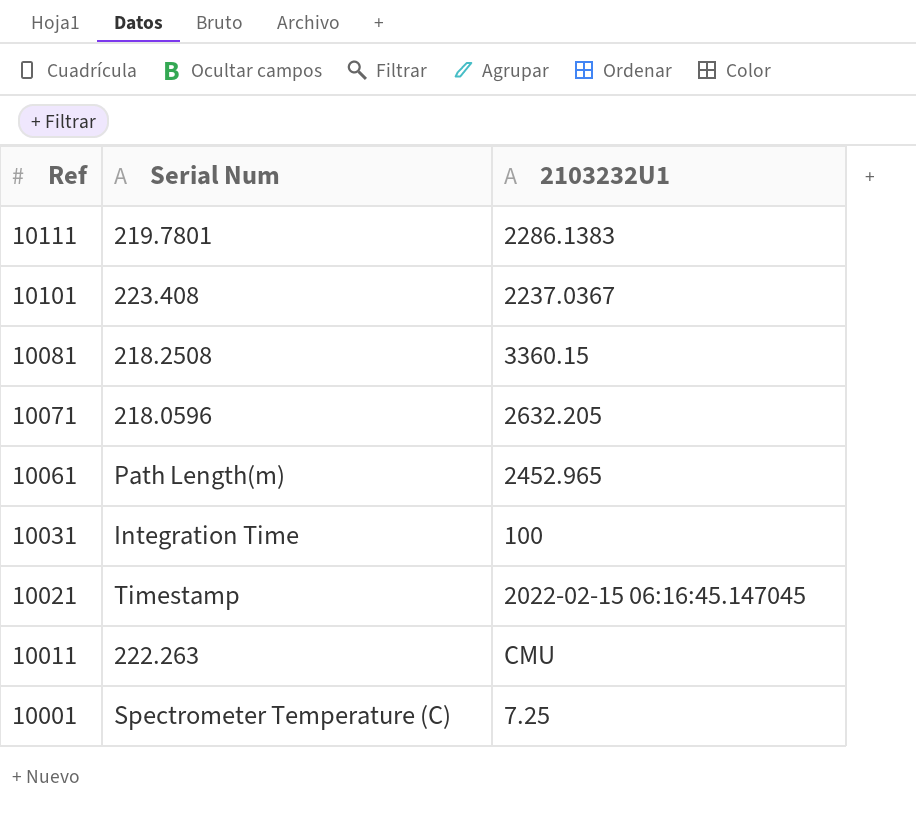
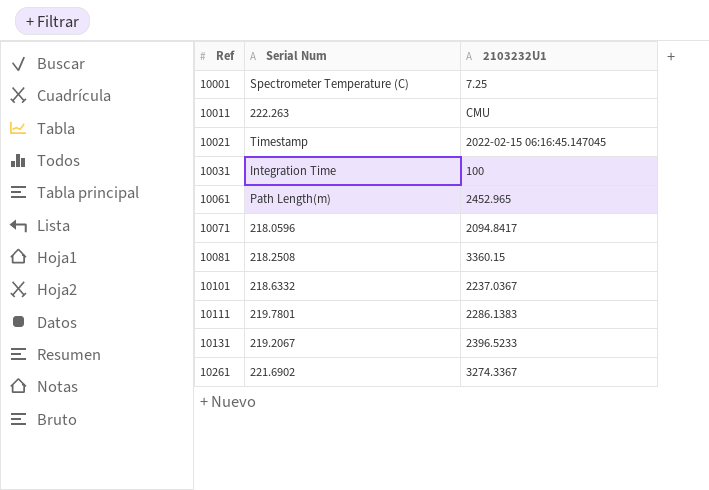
row order: Ref descending -> Ref ascending
10071 | 2103232U1: 2632.205 -> 2094.8417
10101 | Serial Num: 223.408 -> 218.6332
row 10131: none -> 219.2067 | 2396.5233
row 10261: none -> 221.6902 | 3274.3367

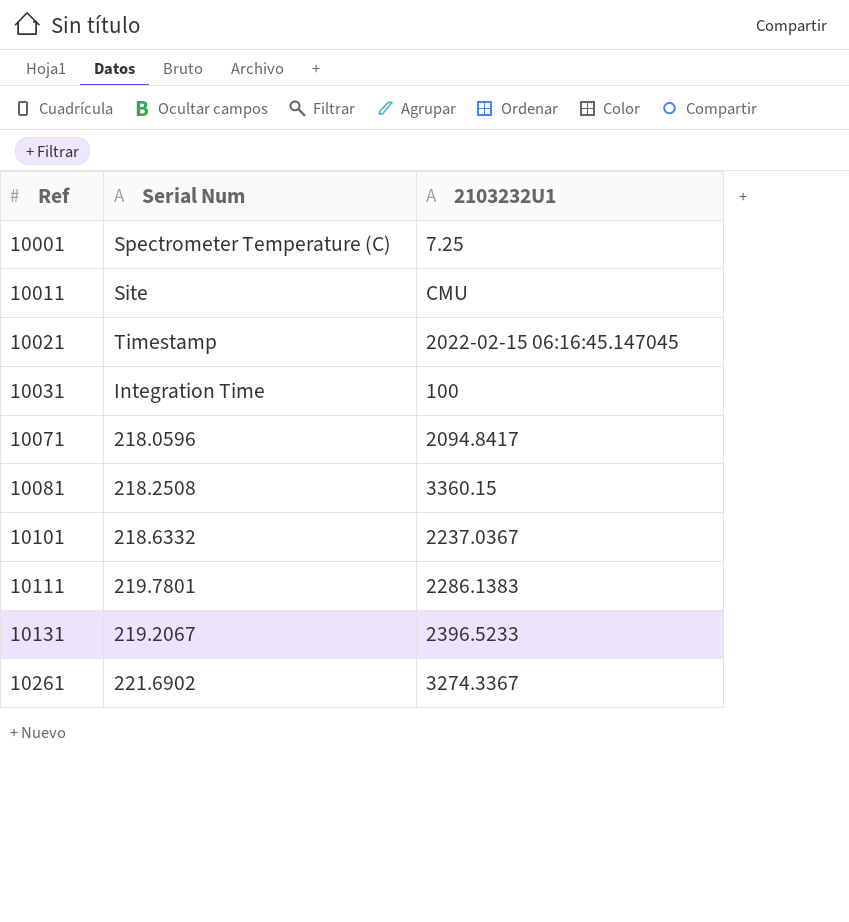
row 10061: Path Length(m) | 2452.965 -> none
10011 | Serial Num: 222.263 -> Site

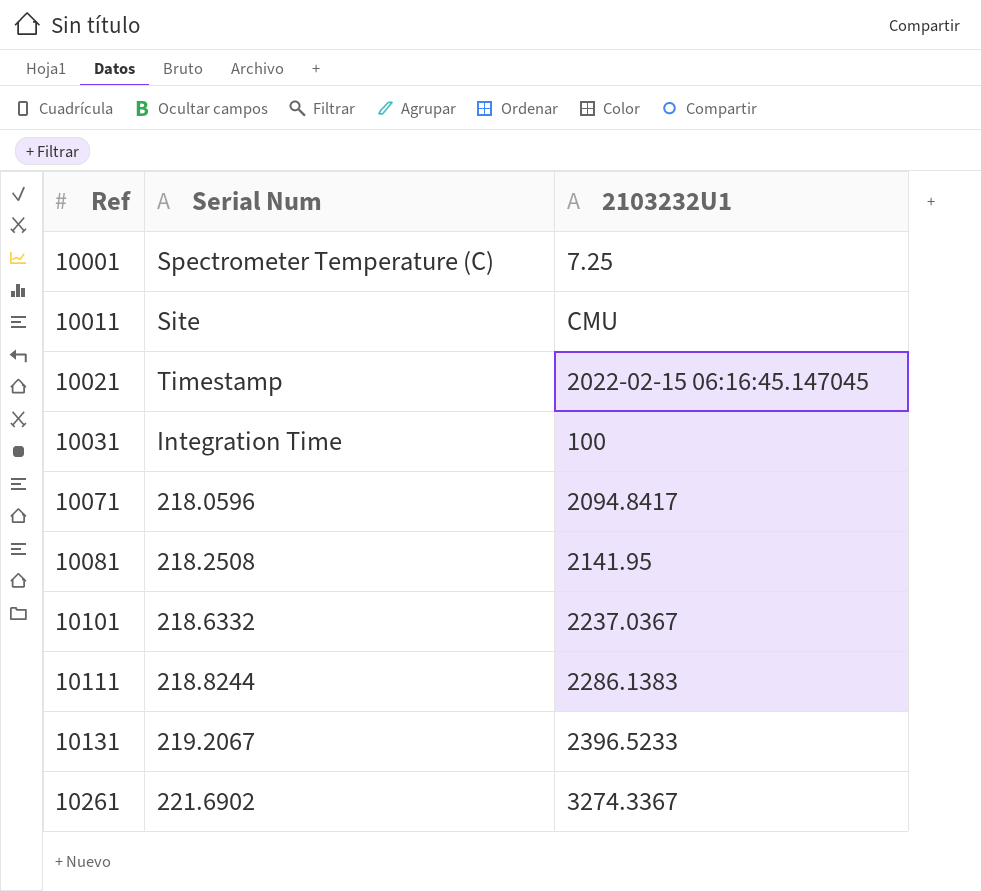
10081 | 2103232U1: 3360.15 -> 2141.95
10111 | Serial Num: 219.7801 -> 218.8244

